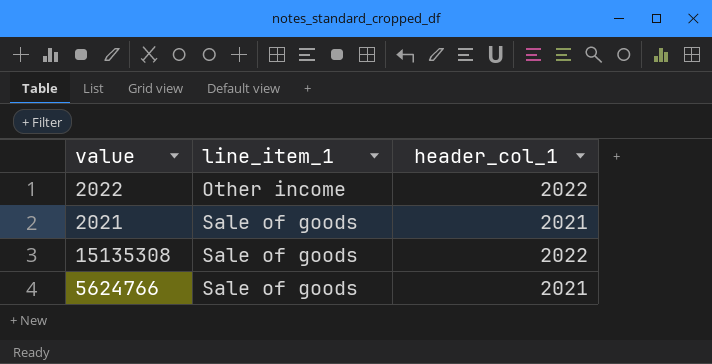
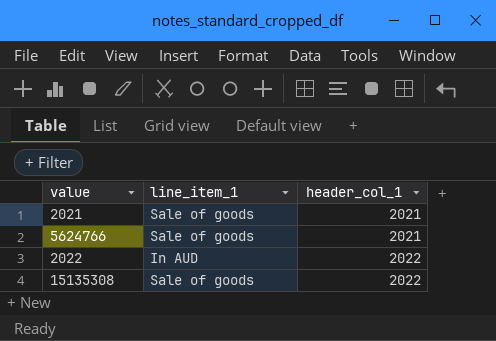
row order: line_item_1 ascending -> header_col_1 ascending
2022 | line_item_1: Other income -> In AUD

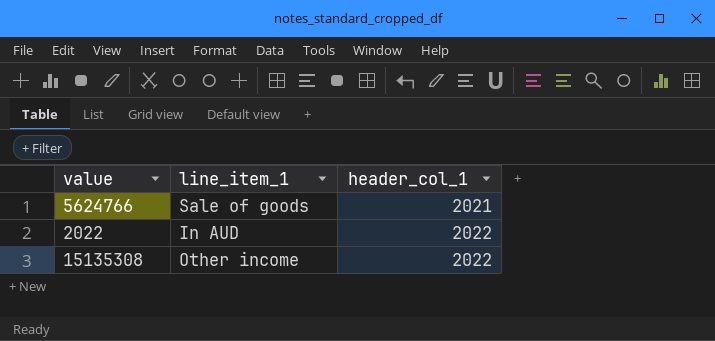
row 2021: Sale of goods | 2021 -> none
15135308 | line_item_1: Sale of goods -> Other income

